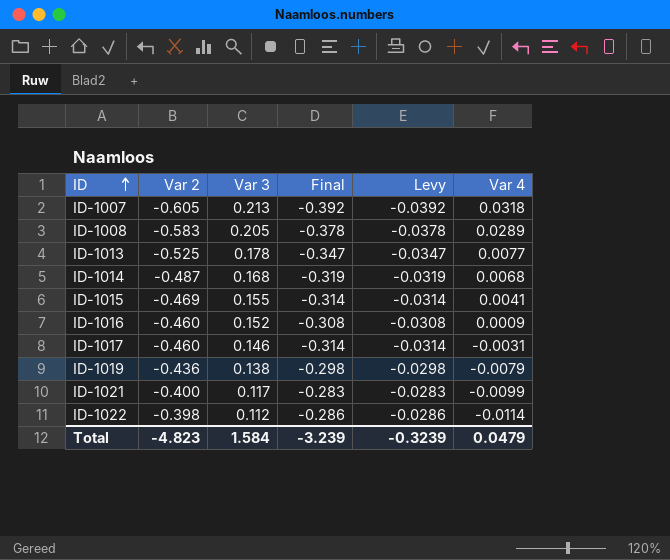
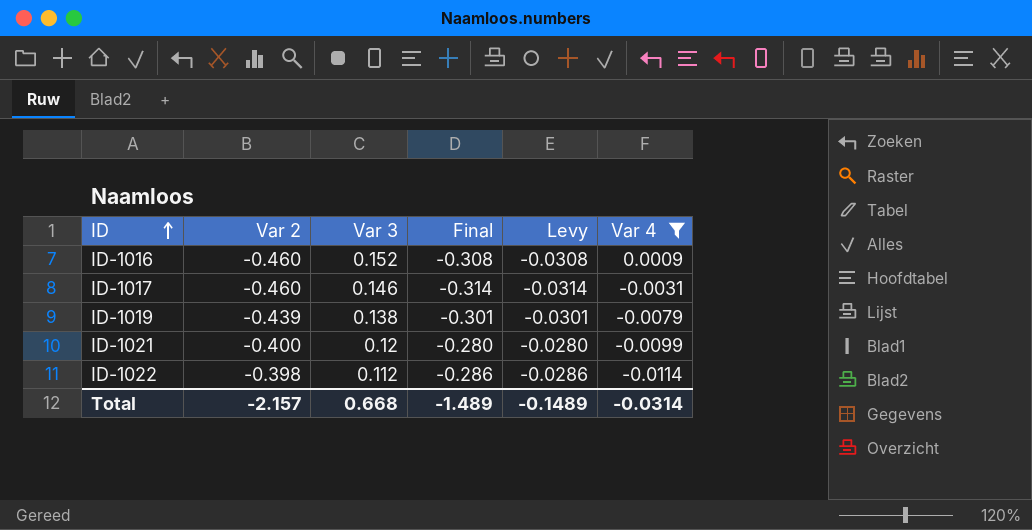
filter: none -> Var 4 <= 0.0009
ID-1019 | Var 2: -0.436 -> -0.439
ID-1019 | Final: -0.298 -> -0.301
ID-1019 | Levy: -0.0298 -> -0.0301
ID-1021 | Var 3: 0.117 -> 0.12
ID-1021 | Final: -0.283 -> -0.280
ID-1021 | Levy: -0.0283 -> -0.0280
Total | Var 2: -4.823 -> -2.157
Total | Var 3: 1.584 -> 0.668
Total | Final: -3.239 -> -1.489
Total | Levy: -0.3239 -> -0.1489
Total | Var 4: 0.0479 -> -0.0314

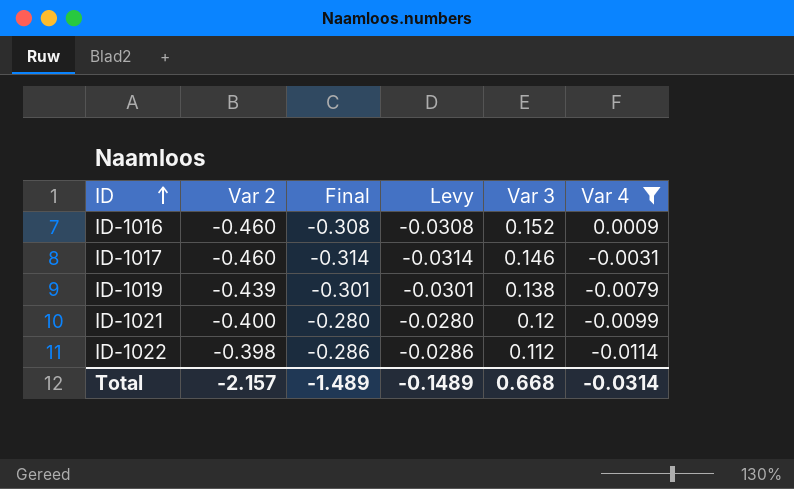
column Var 3 | position: 3 -> 5

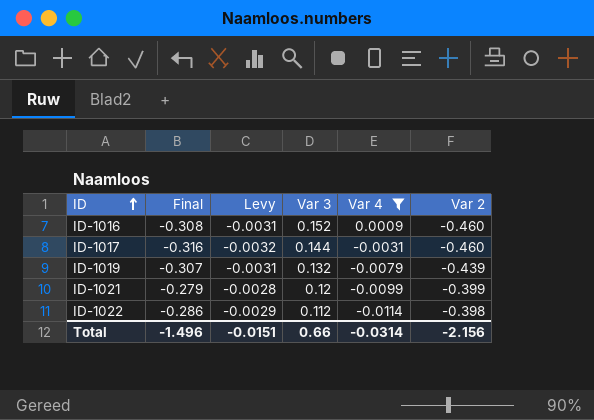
column Levy | formula: [Final] * 0.1 -> [Final] * 0.01
column Var 2 | position: 2 -> 6
ID-1017 | Final: -0.314 -> -0.316
ID-1017 | Var 3: 0.146 -> 0.144
ID-1019 | Final: -0.301 -> -0.307
ID-1019 | Var 3: 0.138 -> 0.132
ID-1021 | Final: -0.280 -> -0.279
ID-1021 | Var 2: -0.400 -> -0.399
Total | Final: -1.489 -> -1.496
Total | Levy: -0.1489 -> -0.0151
Total | Var 3: 0.668 -> 0.66
Total | Var 2: -2.157 -> -2.156

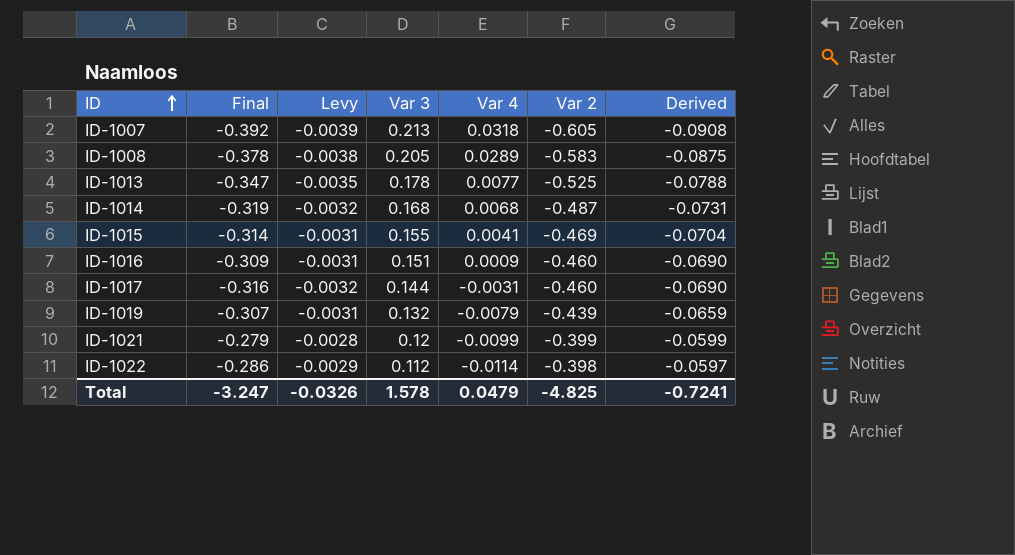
filter: Var 4 <= 0.0009 -> none
column Derived | formula: none -> [Var 2] * 0.15
ID-1016 | Final: -0.308 -> -0.309
ID-1016 | Var 3: 0.152 -> 0.151
Total | Final: -1.496 -> -3.247
Total | Levy: -0.0151 -> -0.0326
Total | Var 3: 0.66 -> 1.578
Total | Var 4: -0.0314 -> 0.0479
Total | Var 2: -2.156 -> -4.825

